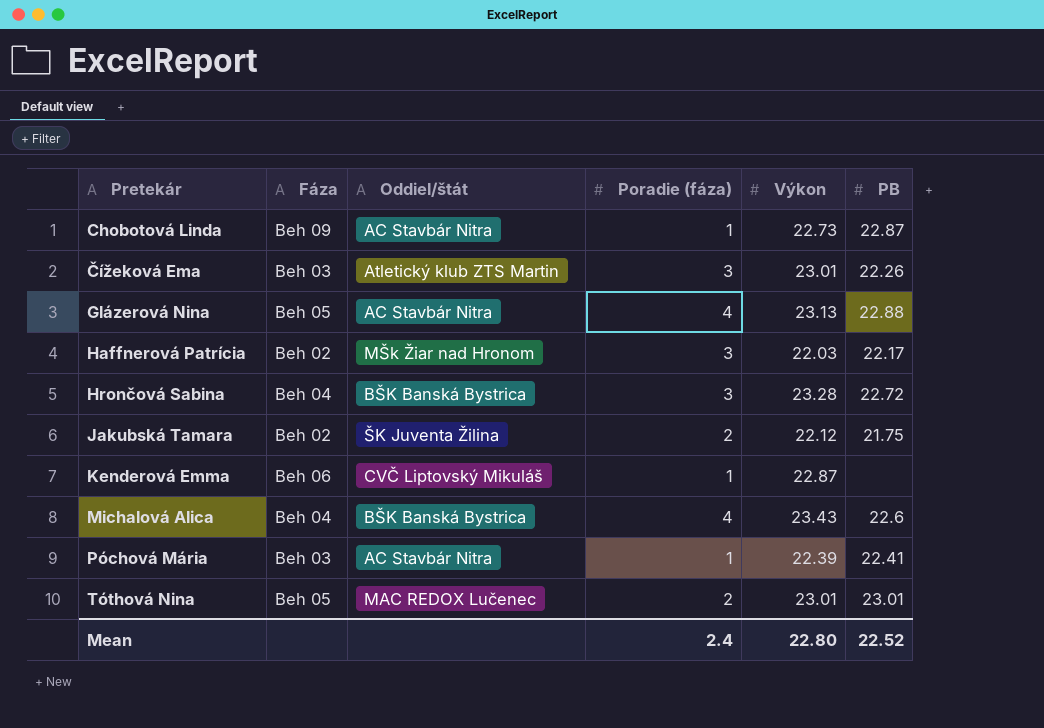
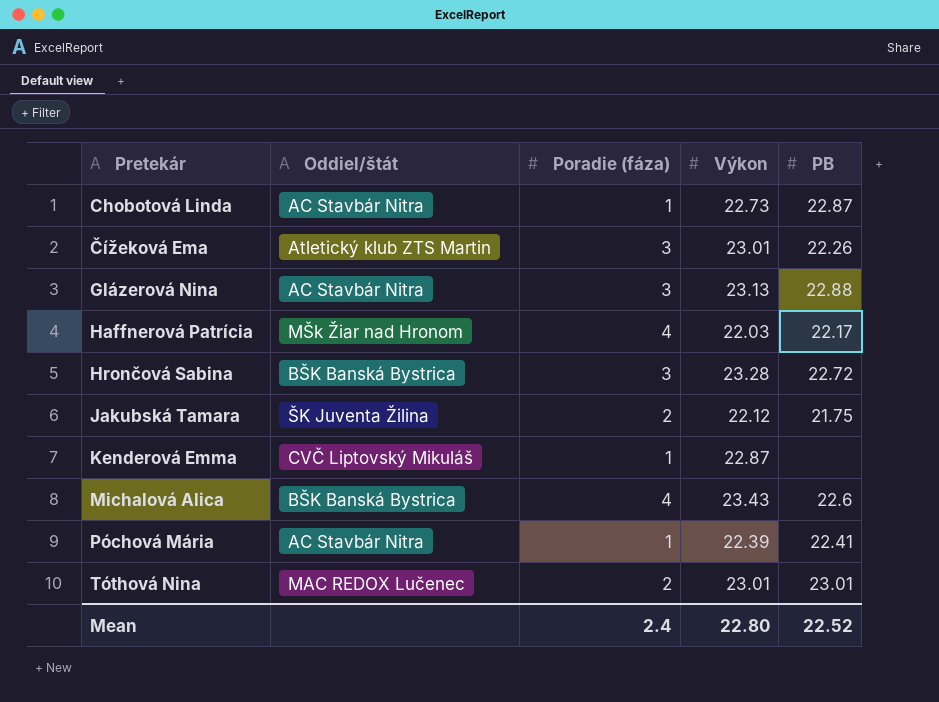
column Fáza | position: 2 -> none
Glázerová Nina | Poradie (fáza): 4 -> 3
Haffnerová Patrícia | Poradie (fáza): 3 -> 4

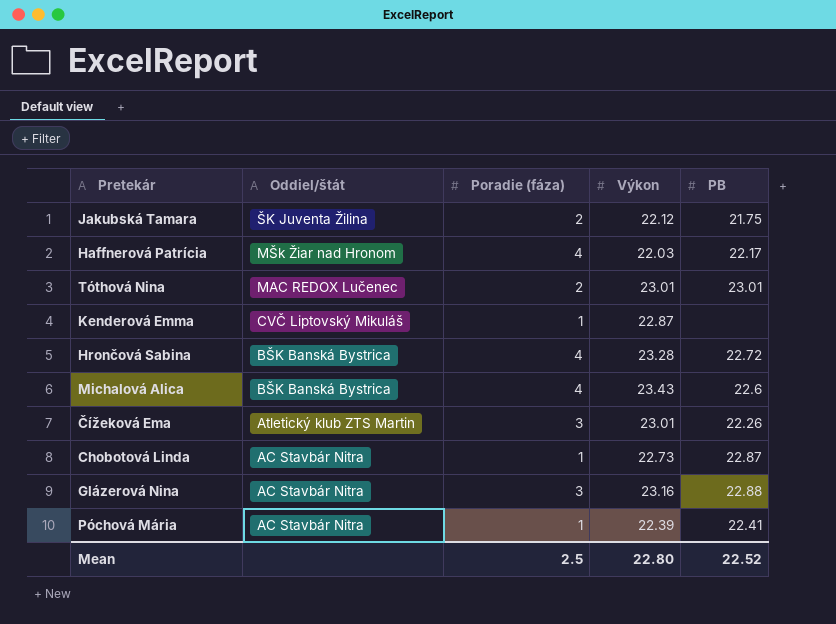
row order: Pretekár ascending -> Oddiel/štát descending
Hrončová Sabina | Poradie (fáza): 3 -> 4
Glázerová Nina | Výkon: 23.13 -> 23.16
Mean | Poradie (fáza): 2.4 -> 2.5

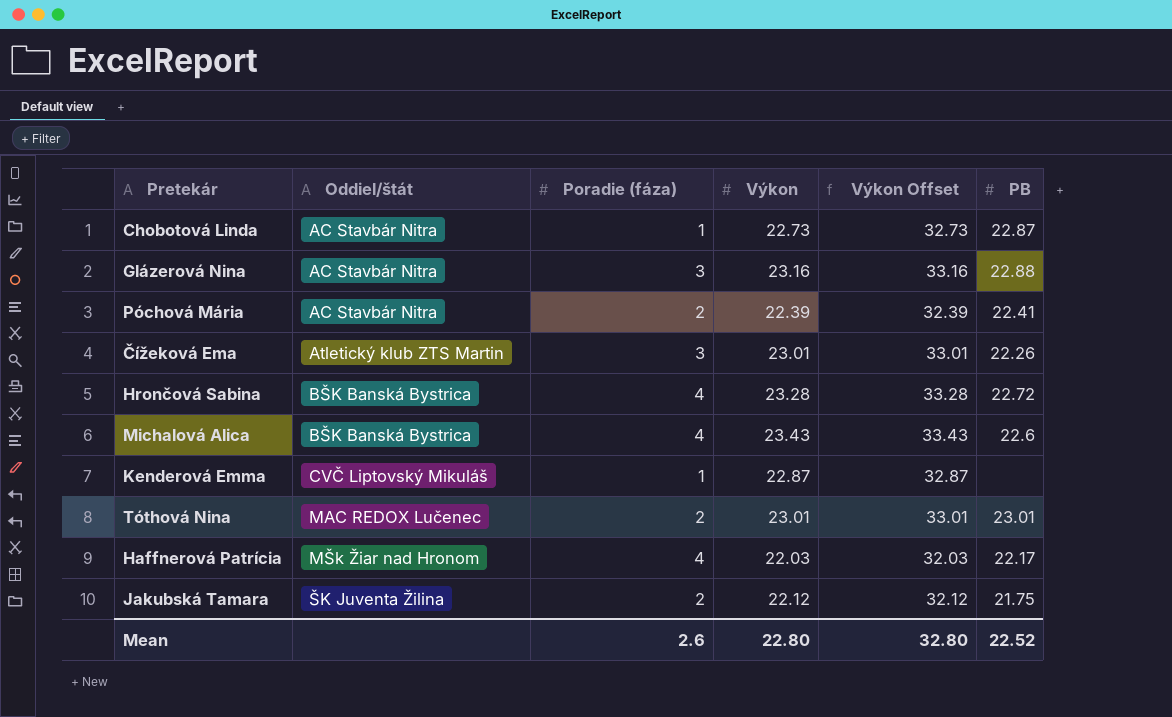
row order: Oddiel/štát descending -> Oddiel/štát ascending
column Výkon Offset | formula: none -> [Výkon] + 10
Póchová Mária | Poradie (fáza): 1 -> 2
Mean | Poradie (fáza): 2.5 -> 2.6

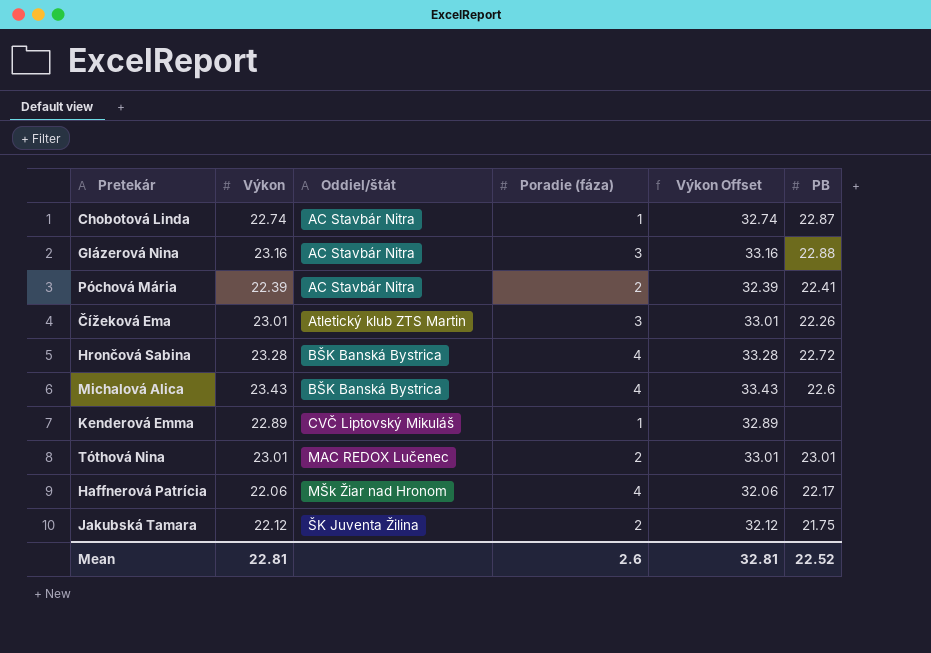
column Výkon | position: 4 -> 2
Chobotová Linda | Výkon: 22.73 -> 22.74
Chobotová Linda | Výkon Offset: 32.73 -> 32.74
Kenderová Emma | Výkon: 22.87 -> 22.89
Kenderová Emma | Výkon Offset: 32.87 -> 32.89
Haffnerová Patrícia | Výkon: 22.03 -> 22.06
Haffnerová Patrícia | Výkon Offset: 32.03 -> 32.06
Mean | Výkon: 22.80 -> 22.81
Mean | Výkon Offset: 32.80 -> 32.81

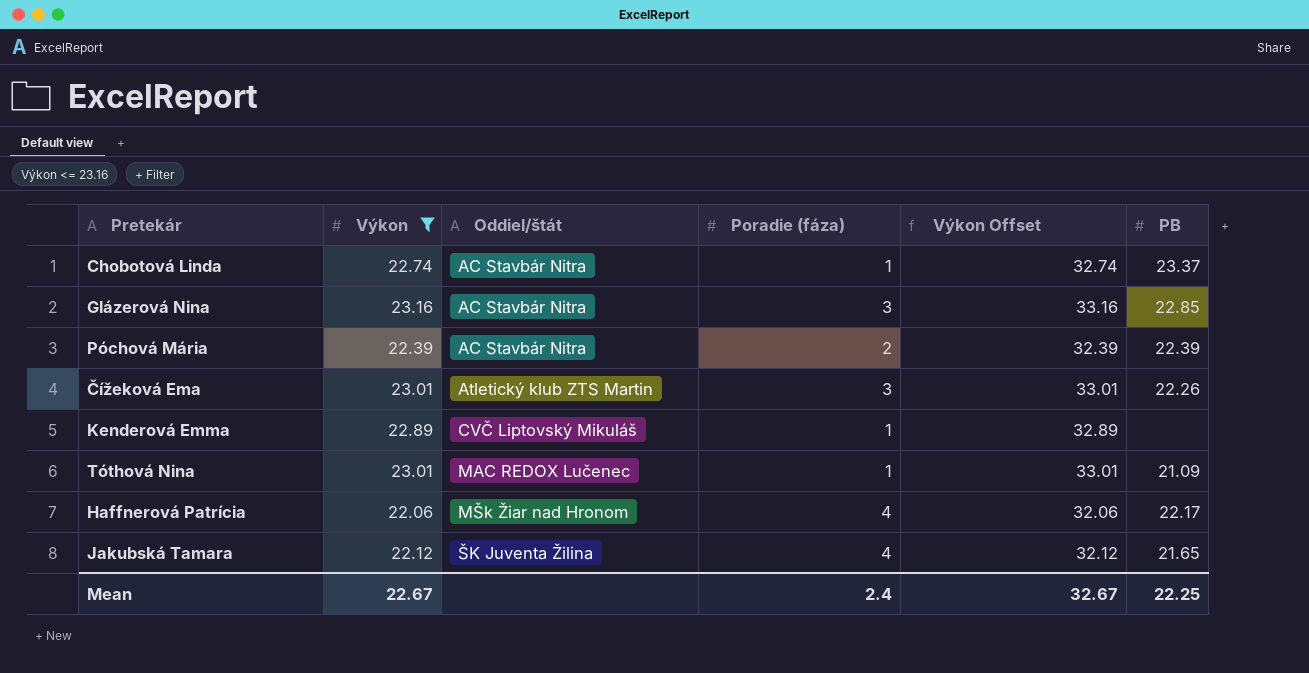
filter: none -> Výkon <= 23.16
Chobotová Linda | PB: 22.87 -> 23.37
Glázerová Nina | PB: 22.88 -> 22.85
Póchová Mária | PB: 22.41 -> 22.39
Tóthová Nina | Poradie (fáza): 2 -> 1
Tóthová Nina | PB: 23.01 -> 21.09
Jakubská Tamara | Poradie (fáza): 2 -> 4
Jakubská Tamara | PB: 21.75 -> 21.65
Mean | Výkon: 22.81 -> 22.67
Mean | Poradie (fáza): 2.6 -> 2.4
Mean | Výkon Offset: 32.81 -> 32.67
Mean | PB: 22.52 -> 22.25

